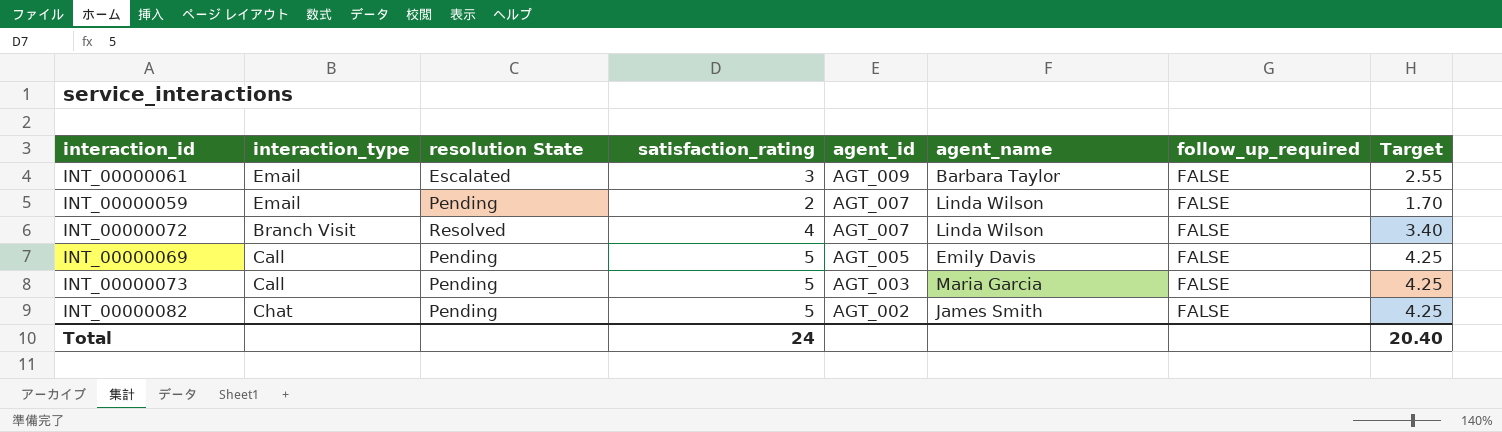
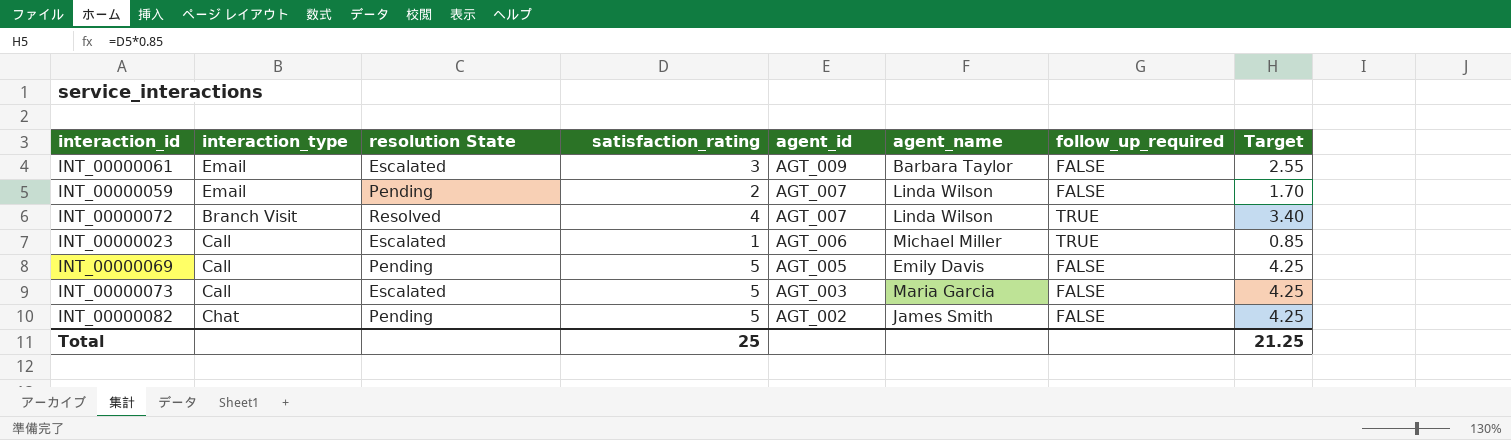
INT_00000072 | follow_up_required: FALSE -> TRUE
row INT_00000023: none -> Call | Escalated | 1 | AGT_006 | Michael Miller | TRUE | 0.85
INT_00000073 | resolution State: Pending -> Escalated
Total | satisfaction_rating: 24 -> 25
Total | Target: 20.40 -> 21.25

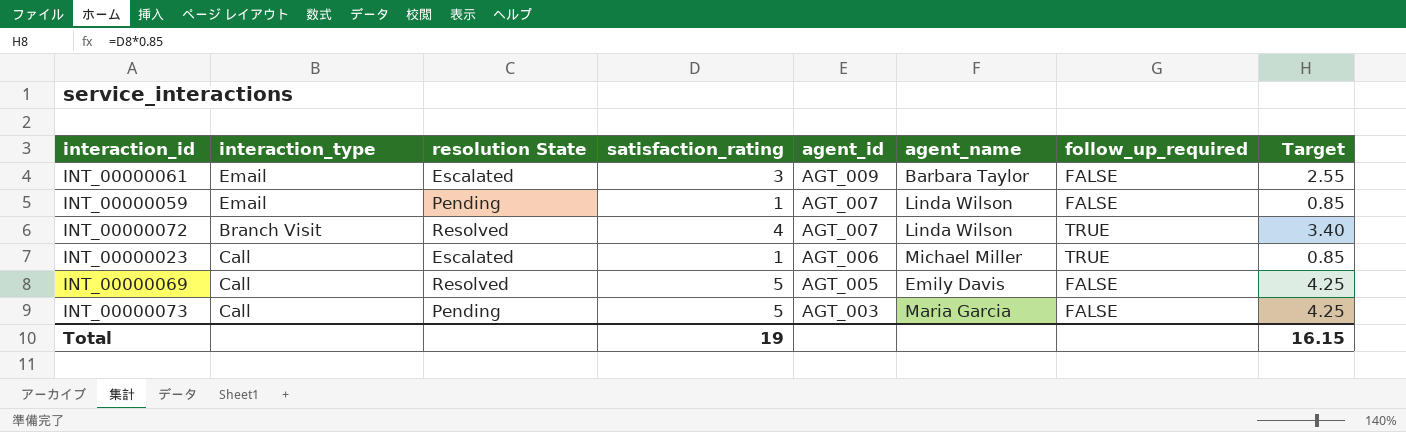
row INT_00000082: Chat | Pending | 5 | AGT_002 | James Smith | FALSE | 4.25 -> none
INT_00000059 | satisfaction_rating: 2 -> 1
INT_00000059 | Target: 1.70 -> 0.85
INT_00000069 | resolution State: Pending -> Resolved
INT_00000073 | resolution State: Escalated -> Pending
Total | satisfaction_rating: 25 -> 19
Total | Target: 21.25 -> 16.15

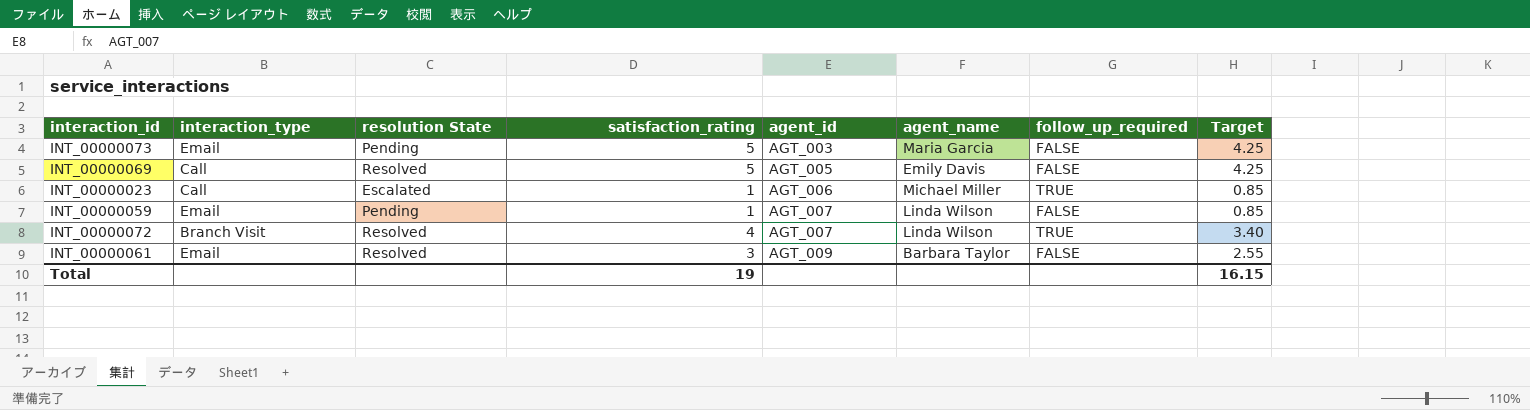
row order: agent_id descending -> agent_id ascending
INT_00000073 | interaction_type: Call -> Email
INT_00000061 | resolution State: Escalated -> Resolved

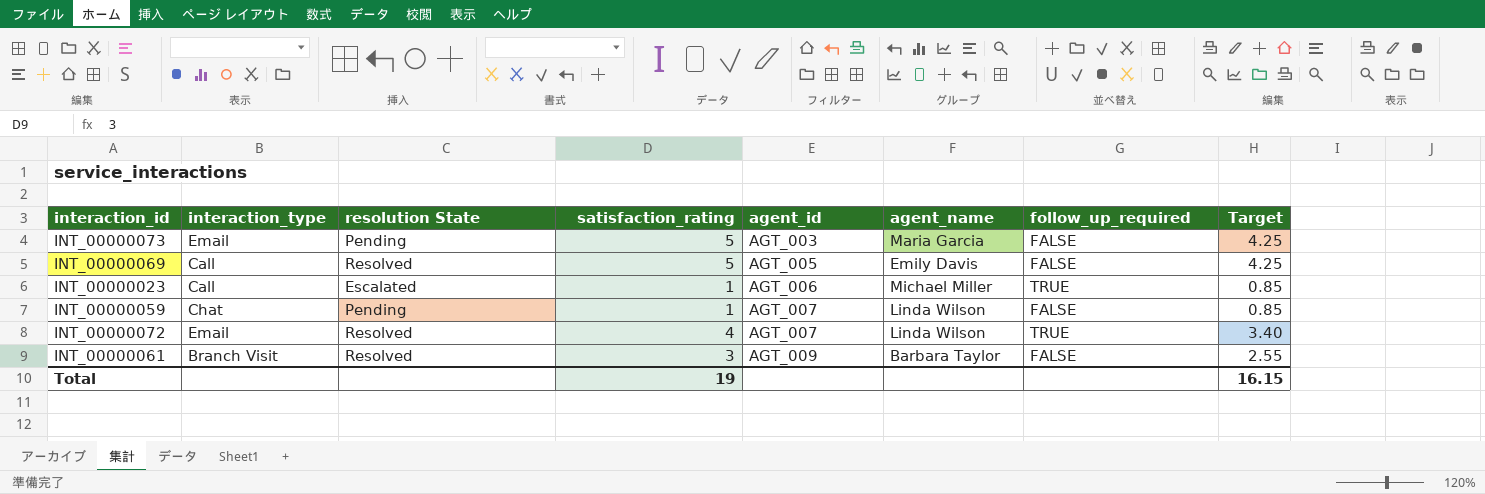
INT_00000059 | interaction_type: Email -> Chat
INT_00000072 | interaction_type: Branch Visit -> Email
INT_00000061 | interaction_type: Email -> Branch Visit

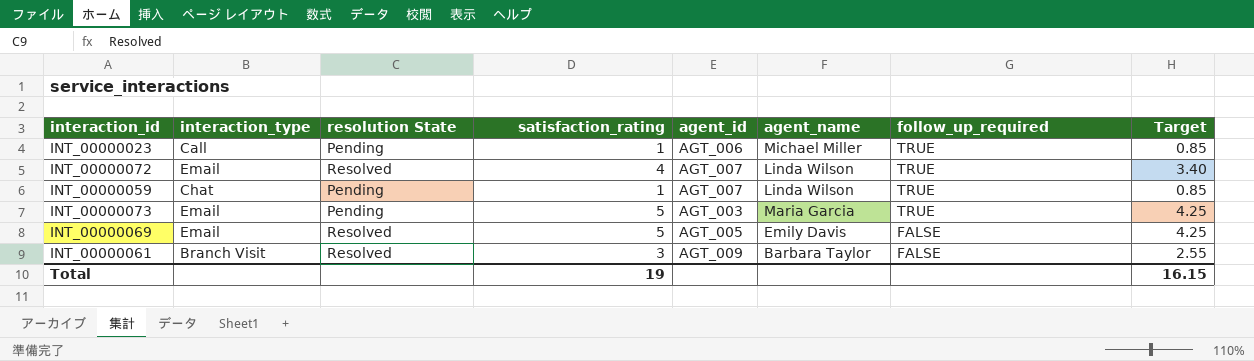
row order: agent_id ascending -> follow_up_required descending
INT_00000023 | resolution State: Escalated -> Pending
INT_00000059 | follow_up_required: FALSE -> TRUE
INT_00000073 | follow_up_required: FALSE -> TRUE
INT_00000069 | interaction_type: Call -> Email

